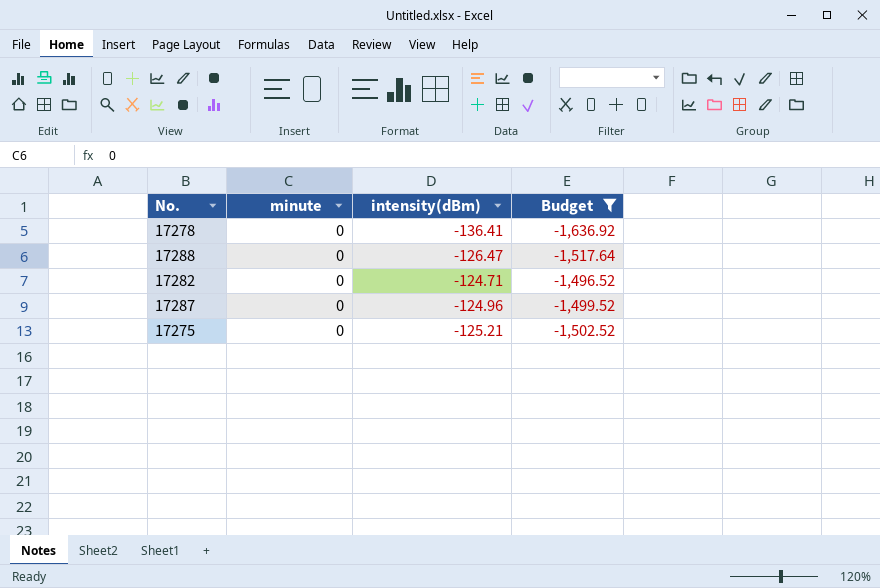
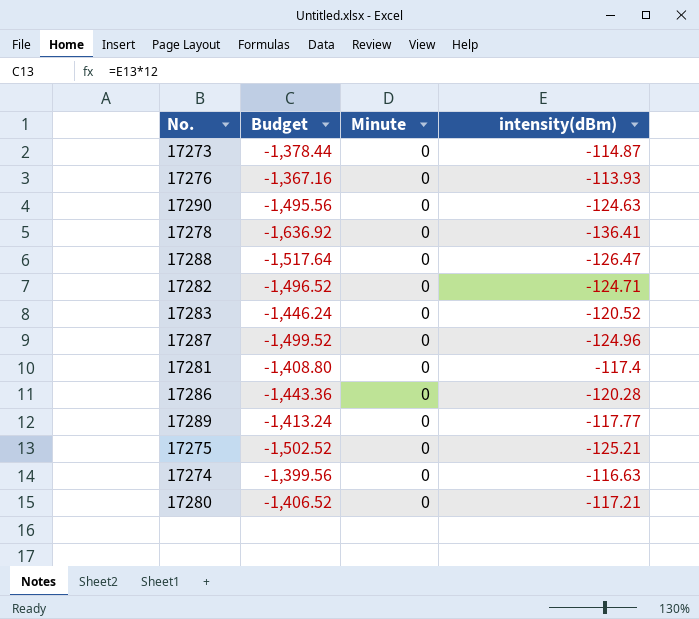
filter: Budget <= -1,496.52 -> none
column Budget | position: 4 -> 2
column name: minute -> Minute

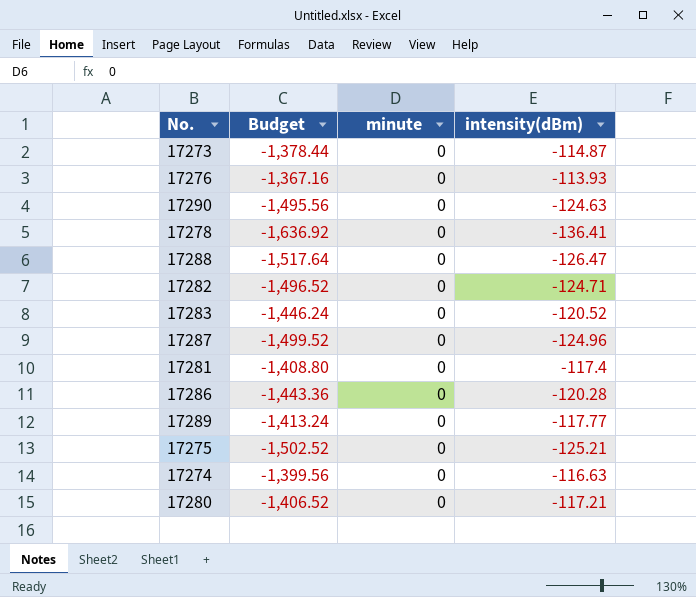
column name: Minute -> minute

